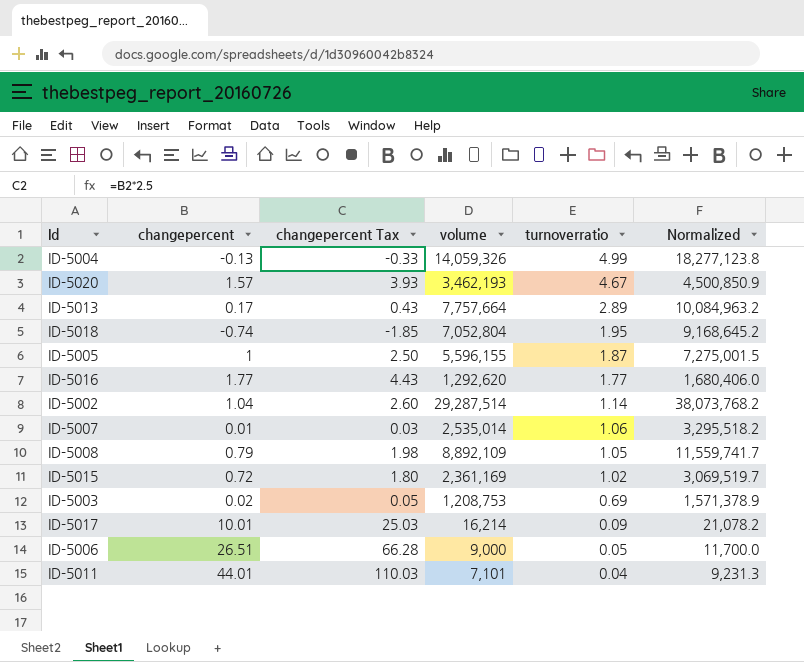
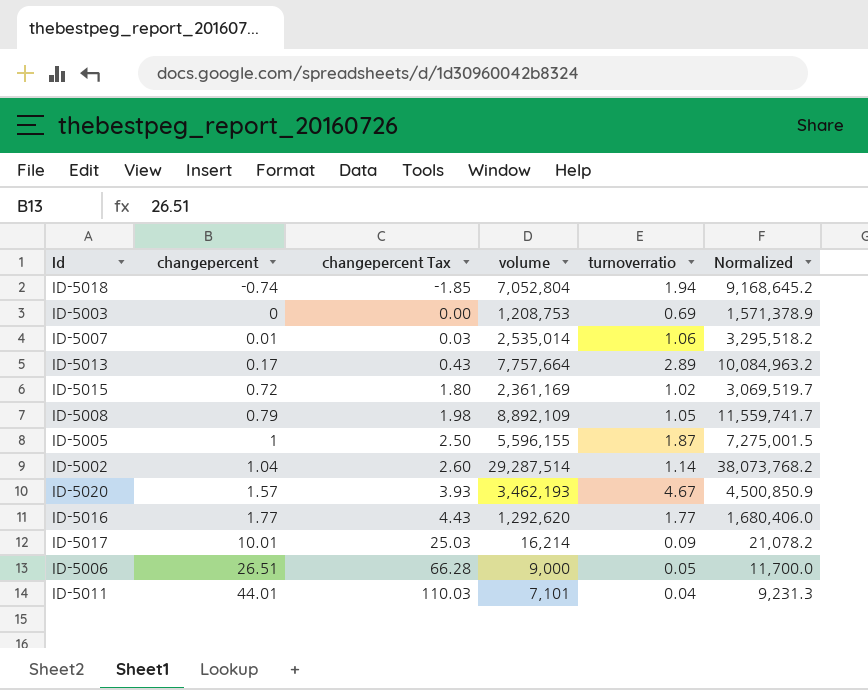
row order: turnoverratio descending -> changepercent ascending
row ID-5004: -0.13 | -0.33 | 14,059,326 | 4.99 | 18,277,123.8 -> none
ID-5018 | turnoverratio: 1.95 -> 1.94
ID-5003 | changepercent: 0.02 -> 0
ID-5003 | changepercent Tax: 0.05 -> 0.00

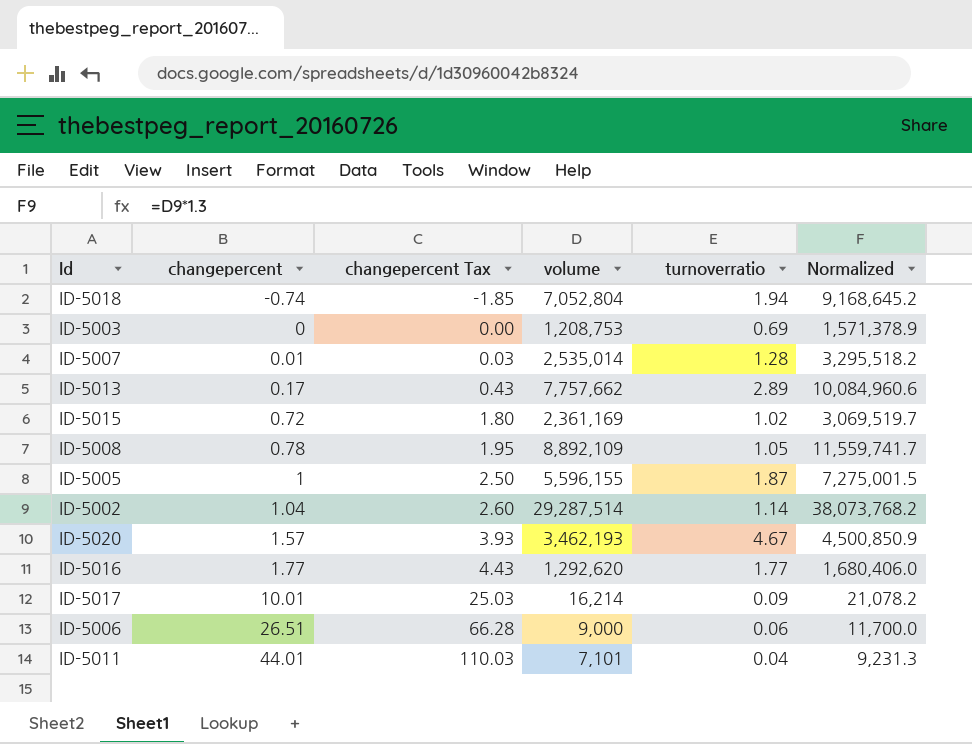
ID-5007 | turnoverratio: 1.06 -> 1.28
ID-5013 | volume: 7,757,664 -> 7,757,662
ID-5013 | Normalized: 10,084,963.2 -> 10,084,960.6
ID-5008 | changepercent: 0.79 -> 0.78
ID-5008 | changepercent Tax: 1.98 -> 1.95
ID-5006 | turnoverratio: 0.05 -> 0.06

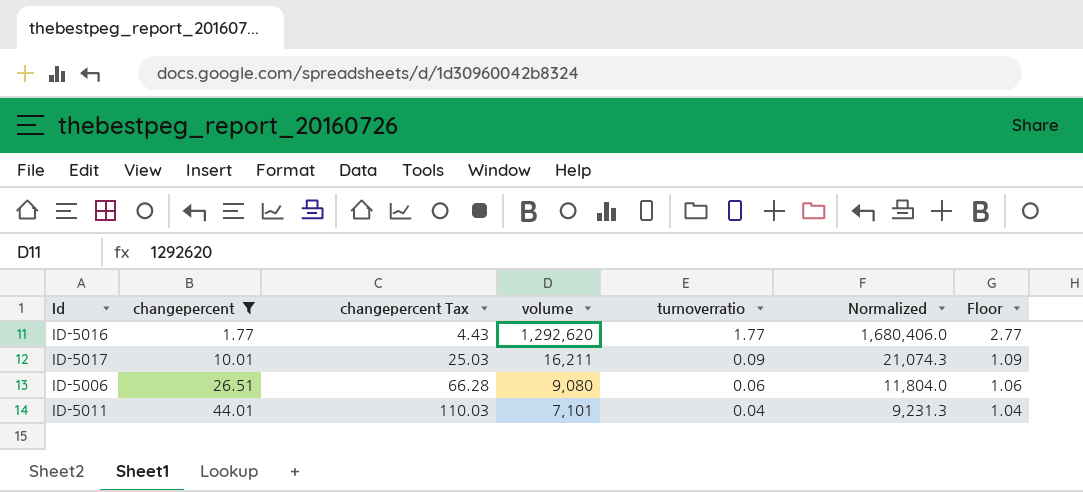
filter: none -> changepercent >= 1.77
column Floor | formula: none -> [turnoverratio] + 1
ID-5017 | volume: 16,214 -> 16,211
ID-5017 | Normalized: 21,078.2 -> 21,074.3
ID-5006 | volume: 9,000 -> 9,080
ID-5006 | Normalized: 11,700.0 -> 11,804.0

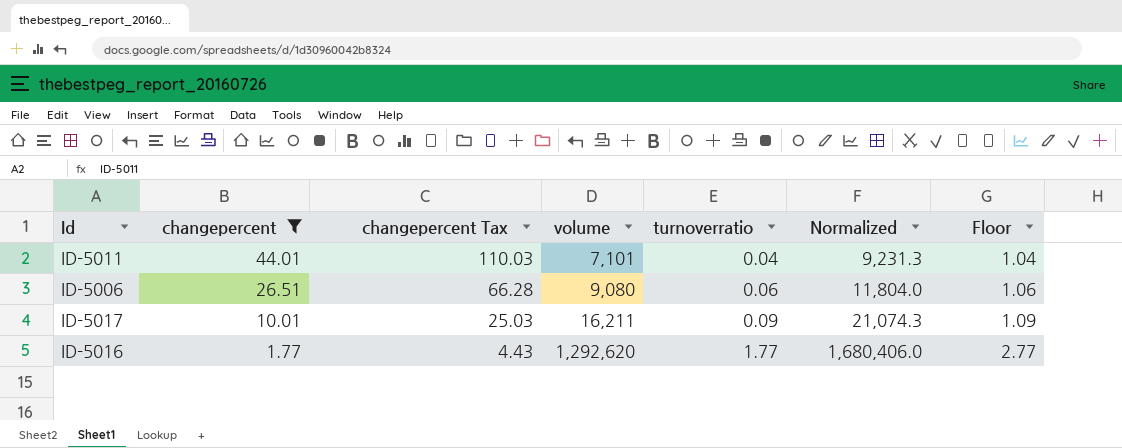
row order: changepercent ascending -> changepercent descending

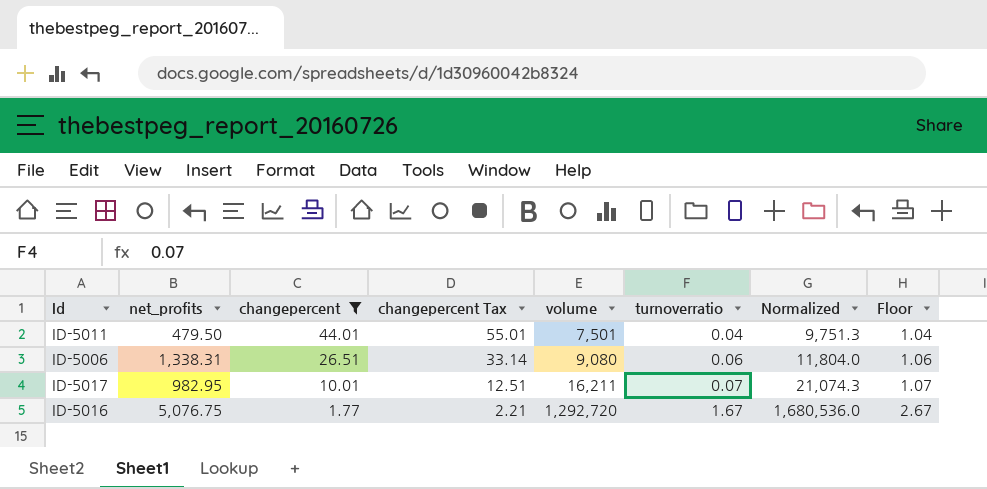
column net_profits | position: none -> 2
column changepercent Tax | formula: [changepercent] * 2.5 -> [changepercent] * 1.25
ID-5011 | volume: 7,101 -> 7,501
ID-5011 | Normalized: 9,231.3 -> 9,751.3
ID-5017 | turnoverratio: 0.09 -> 0.07
ID-5017 | Floor: 1.09 -> 1.07
ID-5016 | volume: 1,292,620 -> 1,292,720
ID-5016 | turnoverratio: 1.77 -> 1.67
ID-5016 | Normalized: 1,680,406.0 -> 1,680,536.0
ID-5016 | Floor: 2.77 -> 2.67

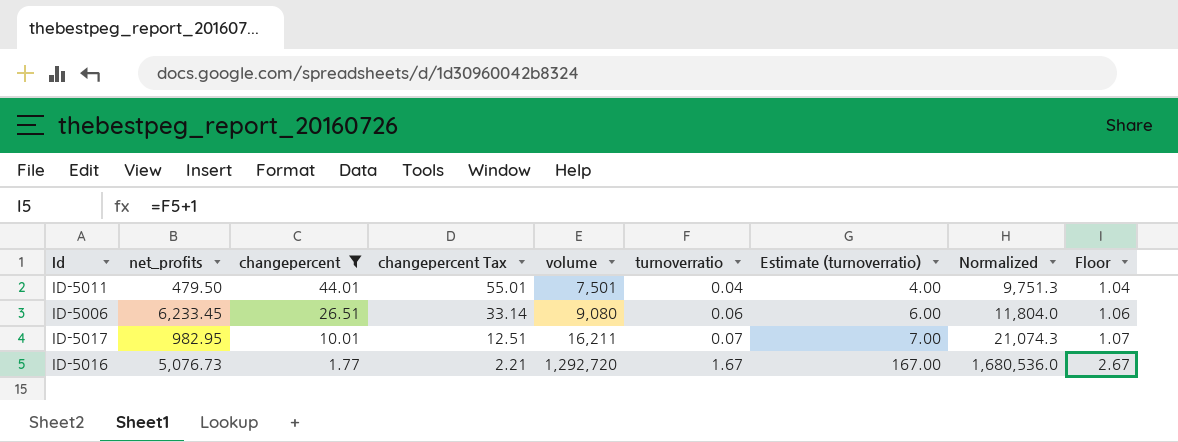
column Estimate (turnoverratio) | formula: none -> [turnoverratio] * 100
ID-5006 | net_profits: 1,338.31 -> 6,233.45
ID-5016 | net_profits: 5,076.75 -> 5,076.73

